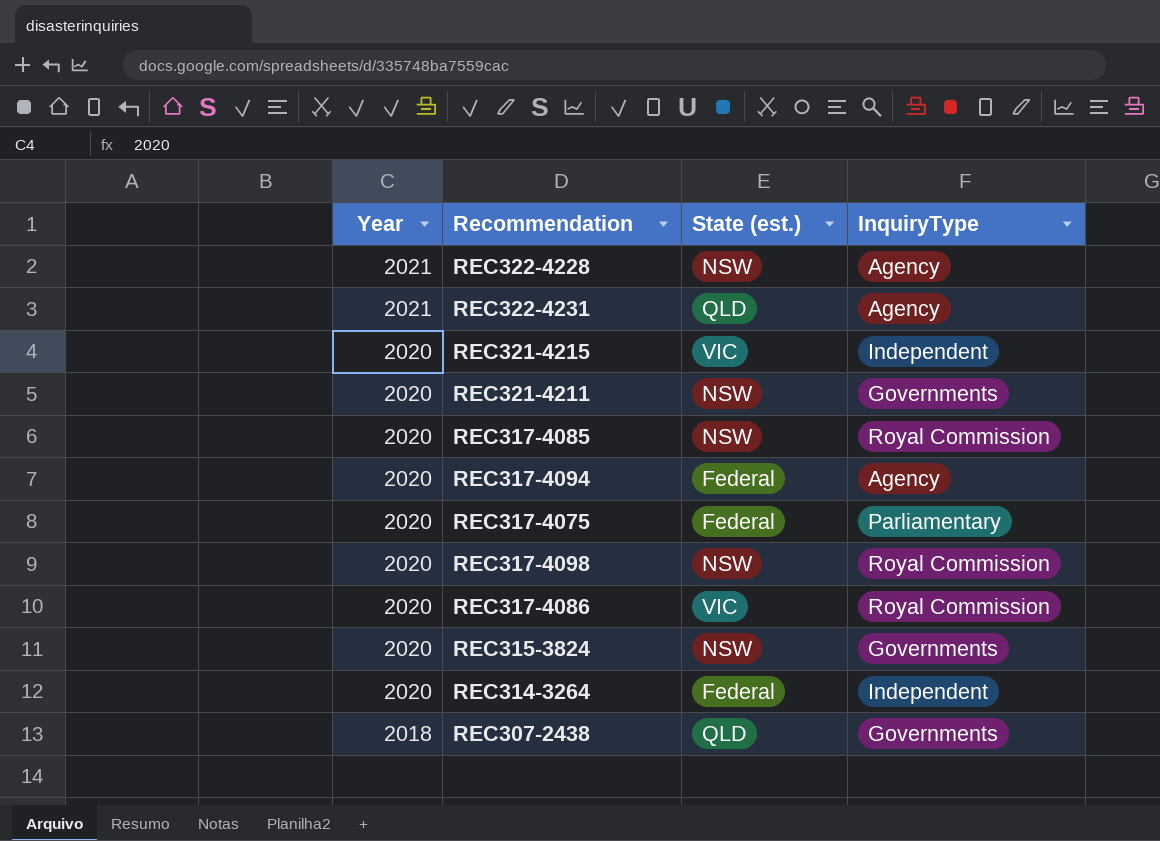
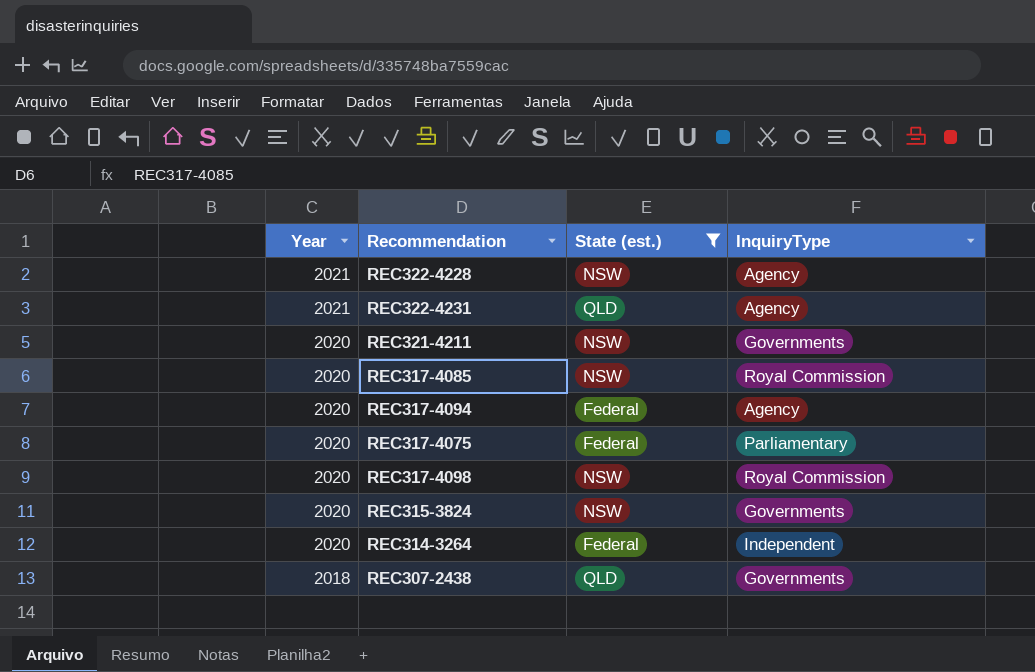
filter: none -> State (est.) != VIC

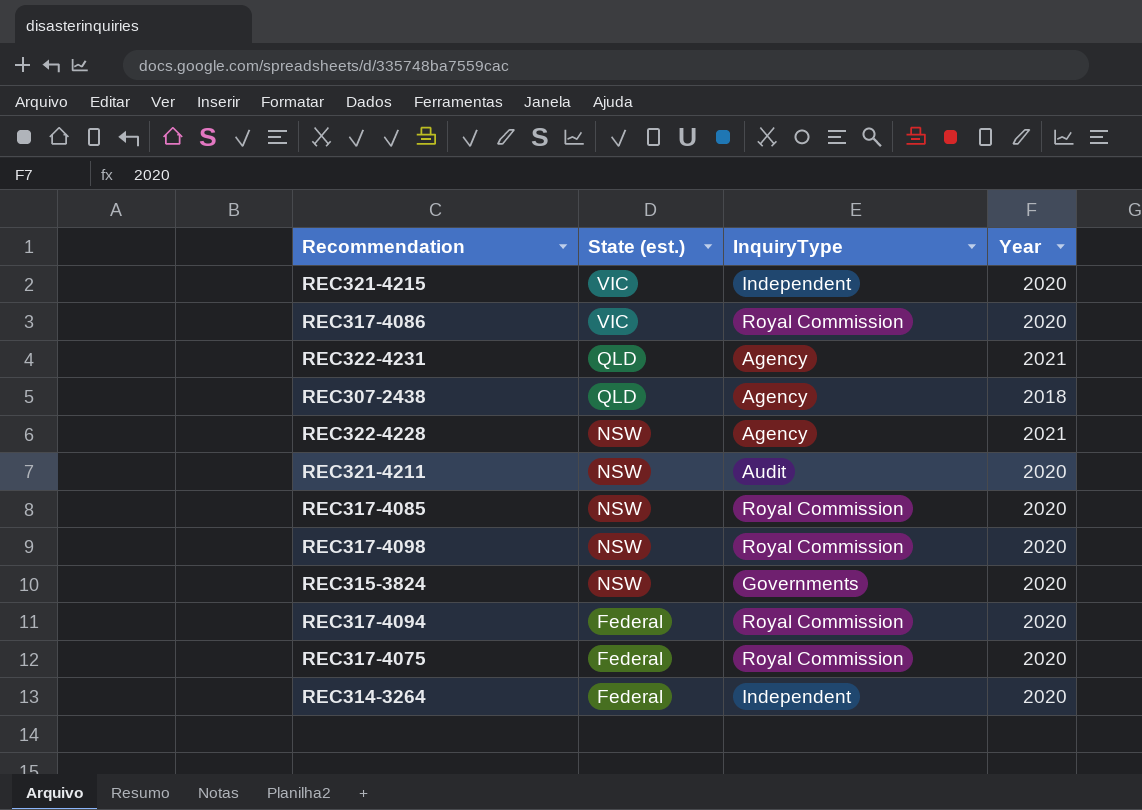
filter: State (est.) != VIC -> none
row order: Year descending -> State (est.) descending
column Year | position: 1 -> 4
REC307-2438 | InquiryType: Governments -> Agency
REC321-4211 | InquiryType: Governments -> Audit
REC317-4094 | InquiryType: Agency -> Royal Commission
REC317-4075 | InquiryType: Parliamentary -> Royal Commission

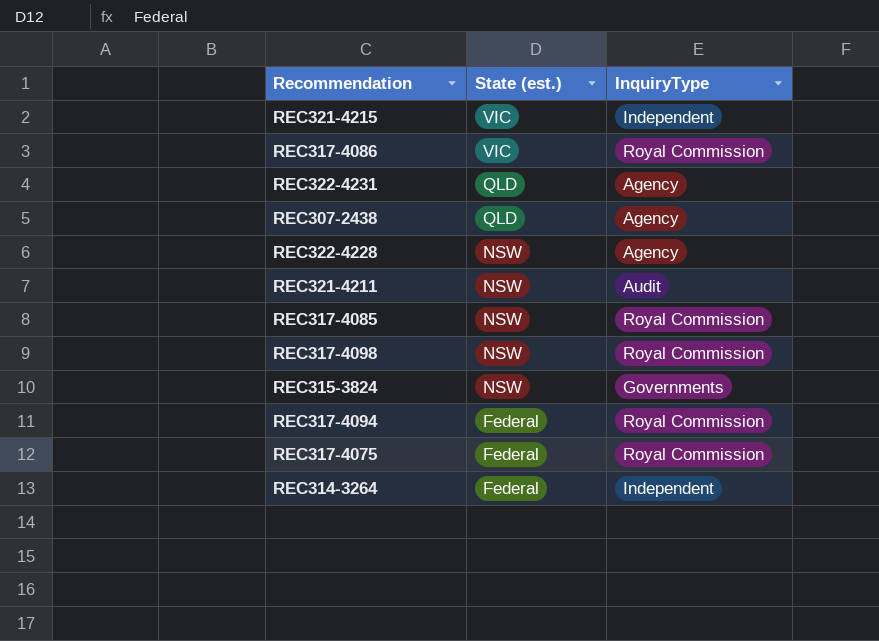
column Year | position: 4 -> none

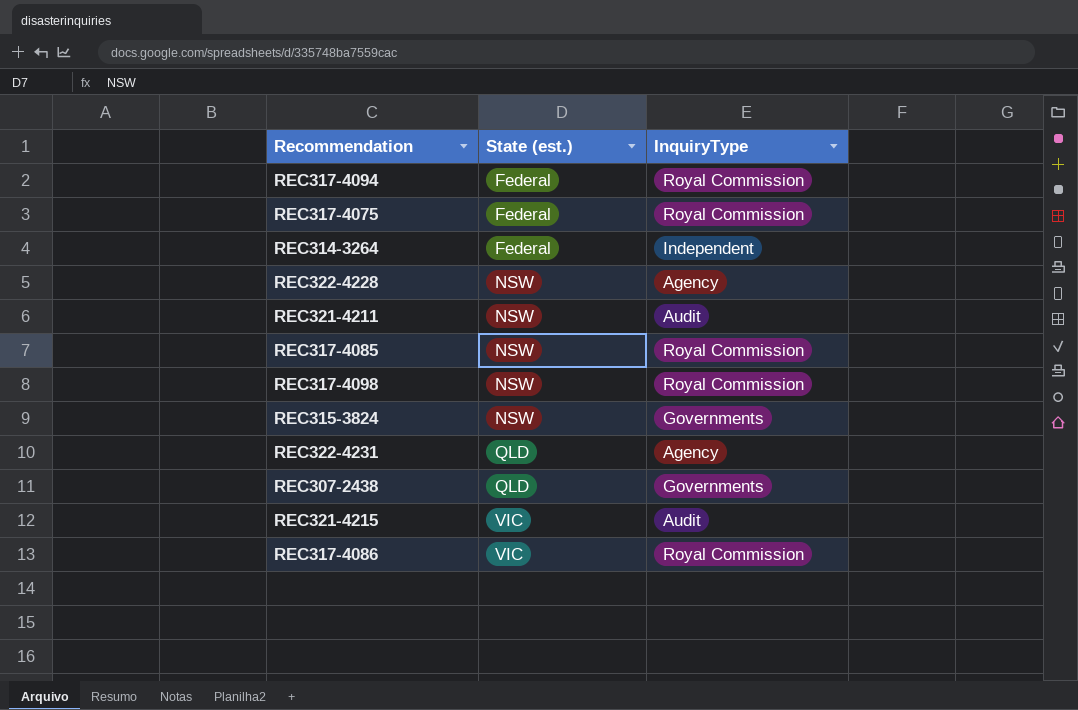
row order: State (est.) descending -> State (est.) ascending
REC307-2438 | InquiryType: Agency -> Governments
REC321-4215 | InquiryType: Independent -> Audit

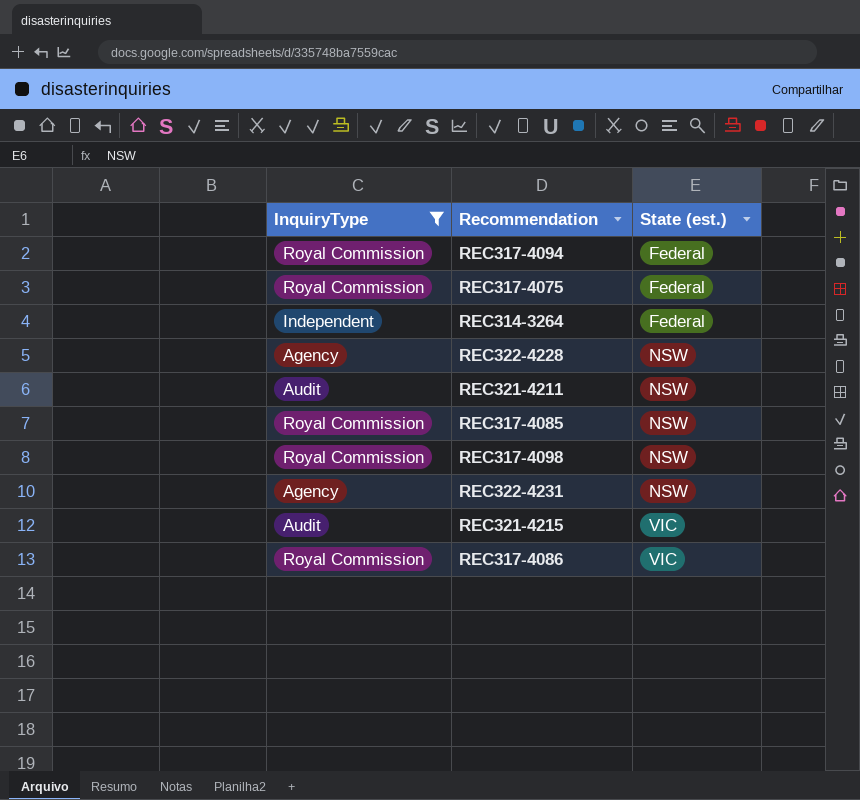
filter: none -> InquiryType != Governments
column InquiryType | position: 3 -> 1
REC322-4231 | State (est.): QLD -> NSW

